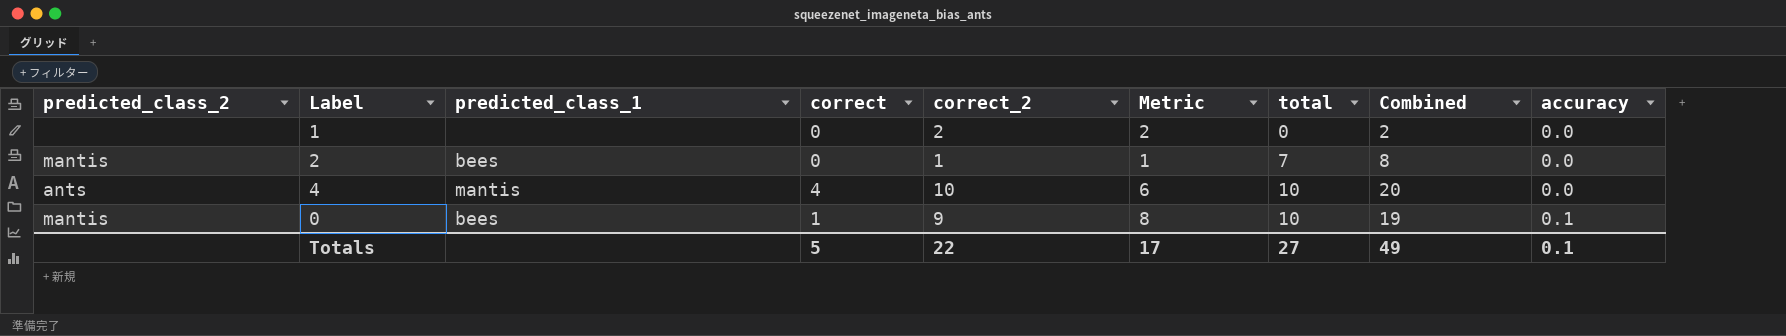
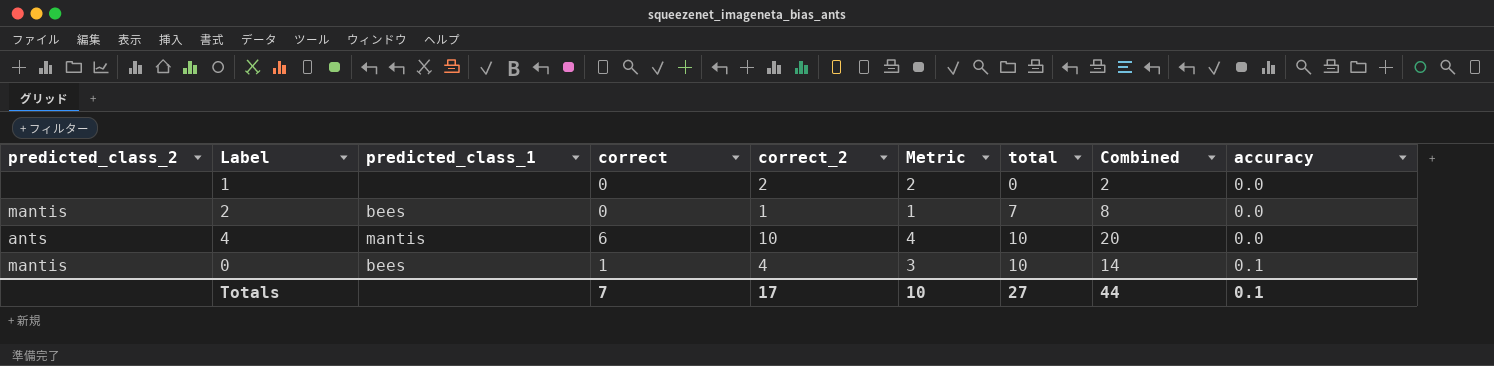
4 | correct: 4 -> 6
4 | Metric: 6 -> 4
0 | correct_2: 9 -> 4
0 | Metric: 8 -> 3
0 | Combined: 19 -> 14
Totals | correct: 5 -> 7
Totals | correct_2: 22 -> 17
Totals | Metric: 17 -> 10
Totals | Combined: 49 -> 44

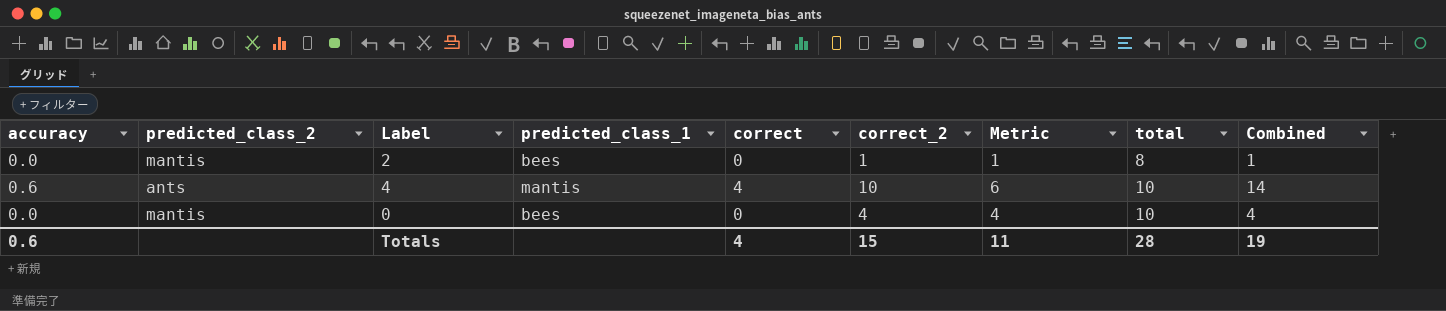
column accuracy | position: 9 -> 1
column Combined | formula: [correct_2] + [total] -> [correct] + [correct_2]
row 1: none | none | 0 | 2 | 2 | 0 | 2 | 0.0 -> none
2 | total: 7 -> 8
4 | accuracy: 0.0 -> 0.6
4 | correct: 6 -> 4
4 | Metric: 4 -> 6
0 | accuracy: 0.1 -> 0.0
0 | correct: 1 -> 0
0 | Metric: 3 -> 4
Totals | accuracy: 0.1 -> 0.6
Totals | correct: 7 -> 4
Totals | correct_2: 17 -> 15
Totals | Metric: 10 -> 11
Totals | total: 27 -> 28
Totals | Combined: 44 -> 19

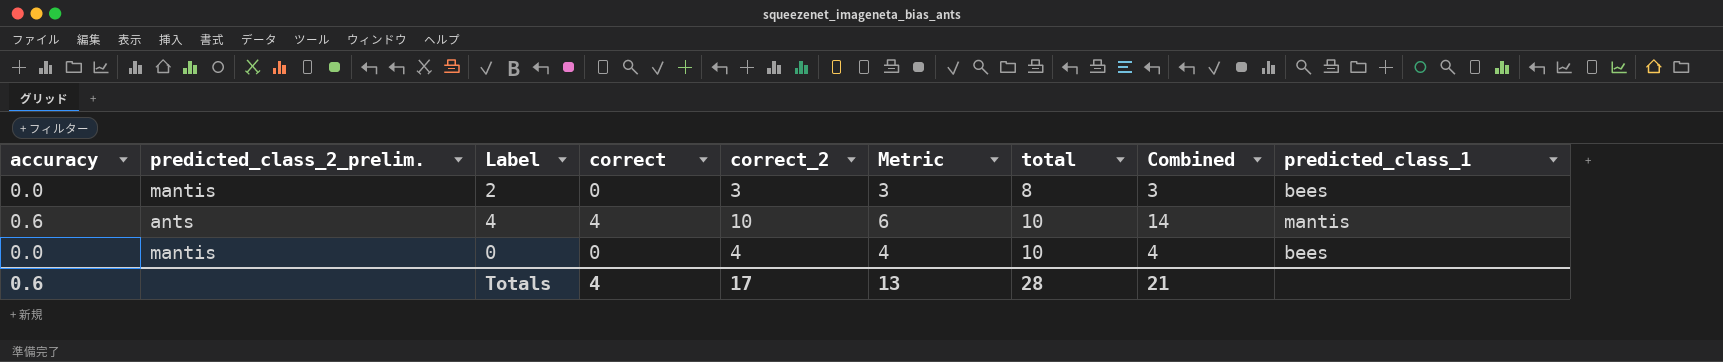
column name: predicted_class_2 -> predicted_class_2_prelim.
column predicted_class_1 | position: 4 -> 9
2 | correct_2: 1 -> 3
2 | Metric: 1 -> 3
2 | Combined: 1 -> 3
Totals | correct_2: 15 -> 17
Totals | Metric: 11 -> 13
Totals | Combined: 19 -> 21

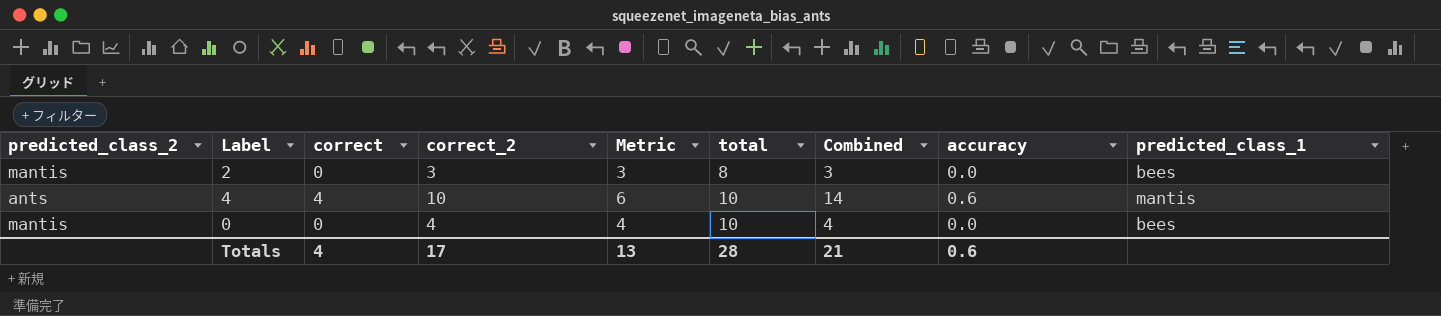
column name: predicted_class_2_prelim. -> predicted_class_2
column accuracy | position: 1 -> 8

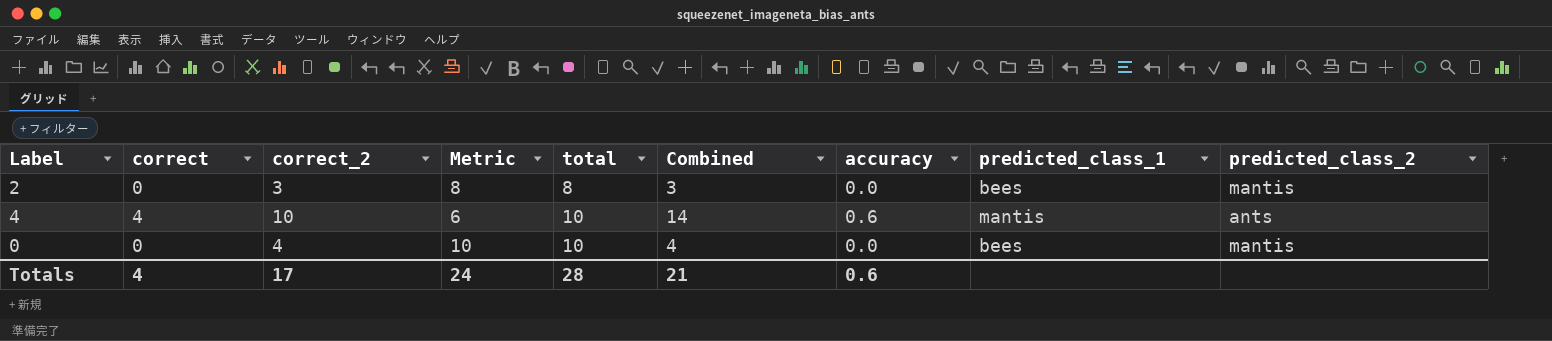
column Metric | formula: [correct_2] - [correct] -> [total] - [correct]
column predicted_class_2 | position: 1 -> 9
Totals | Metric: 13 -> 24

